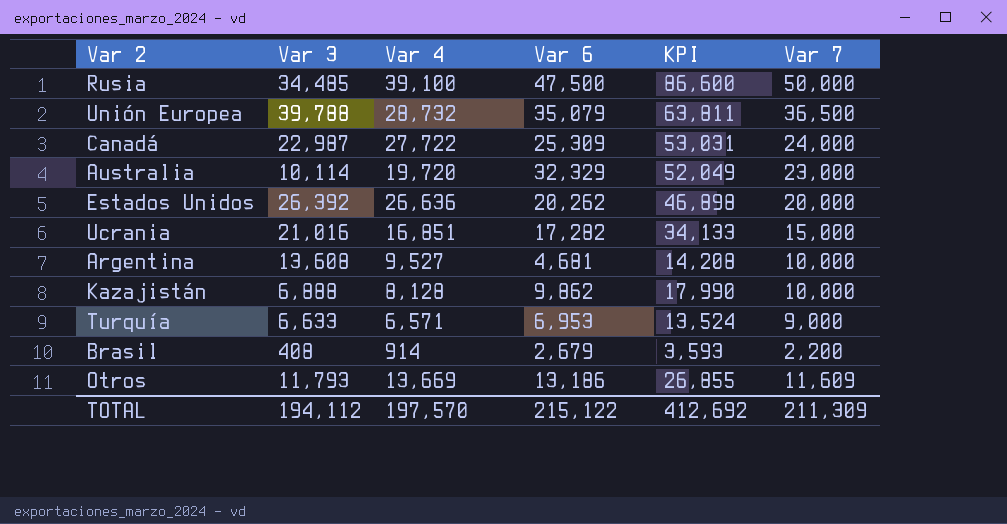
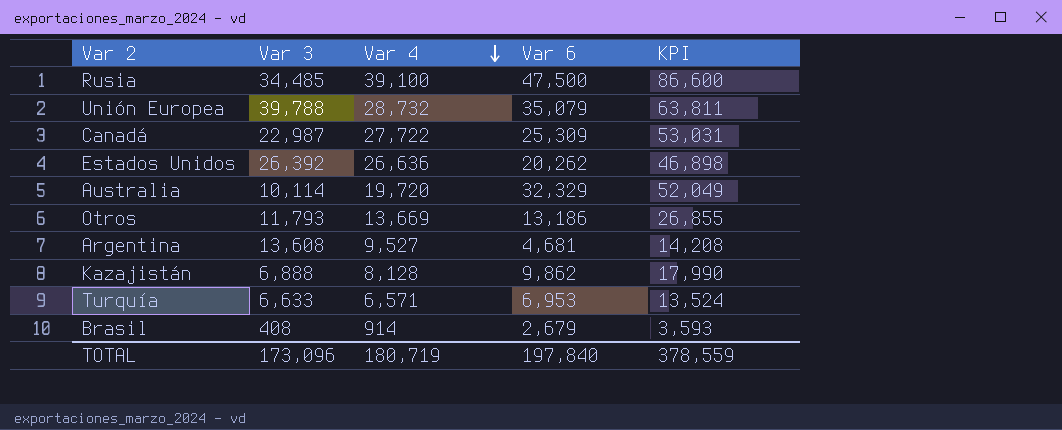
row order: none -> Var 4 descending
column Var 7 | position: 6 -> none
row Ucrania: 21,016 | 16,851 | 17,282 | 34,133 | 15,000 -> none
TOTAL | Var 3: 194,112 -> 173,096
TOTAL | Var 4: 197,570 -> 180,719
TOTAL | Var 6: 215,122 -> 197,840
TOTAL | KPI: 412,692 -> 378,559

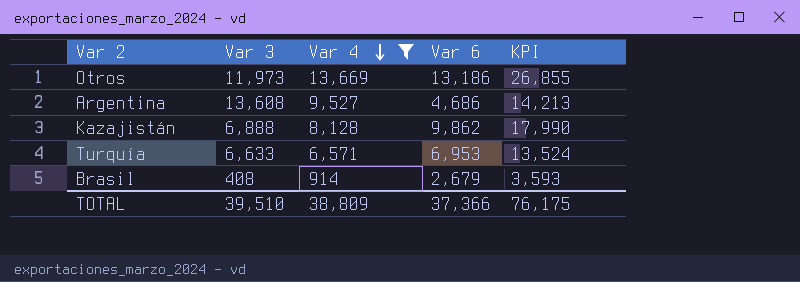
filter: none -> Var 4 <= 13,669
Otros | Var 3: 11,793 -> 11,973
Argentina | Var 6: 4,681 -> 4,686
Argentina | KPI: 14,208 -> 14,213
TOTAL | Var 3: 173,096 -> 39,510
TOTAL | Var 4: 180,719 -> 38,809
TOTAL | Var 6: 197,840 -> 37,366
TOTAL | KPI: 378,559 -> 76,175

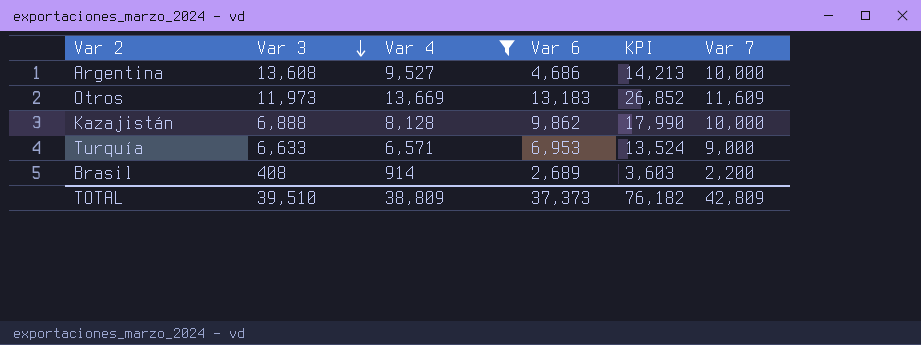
row order: Var 4 descending -> Var 3 descending
column Var 7 | position: none -> 6
Otros | Var 6: 13,186 -> 13,183
Otros | KPI: 26,855 -> 26,852
Brasil | Var 6: 2,679 -> 2,689
Brasil | KPI: 3,593 -> 3,603
TOTAL | Var 6: 37,366 -> 37,373
TOTAL | KPI: 76,175 -> 76,182

